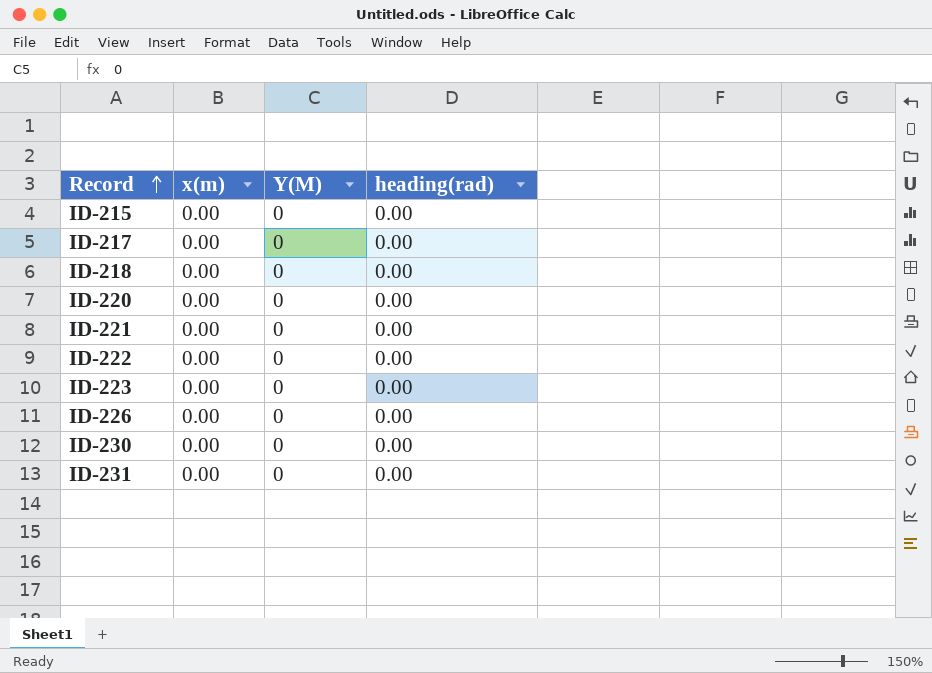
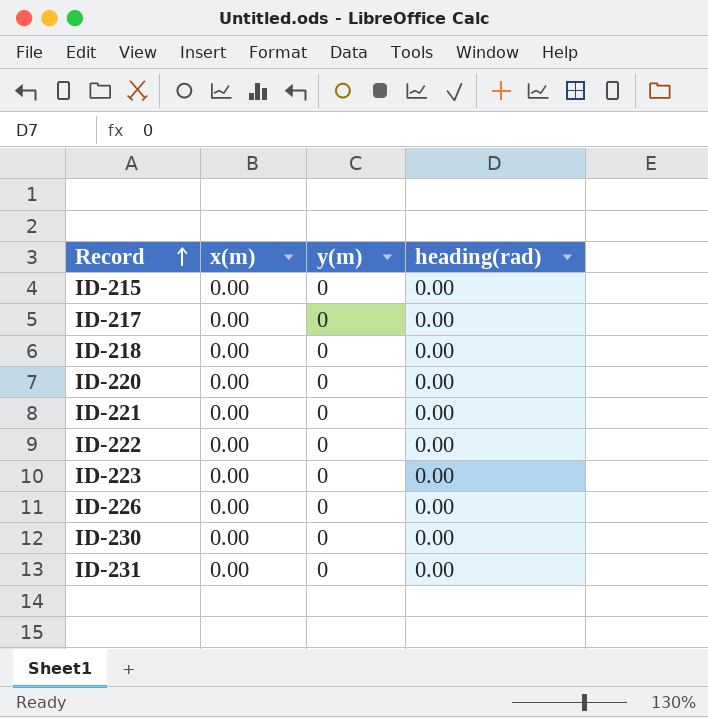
column name: Y(M) -> y(m)

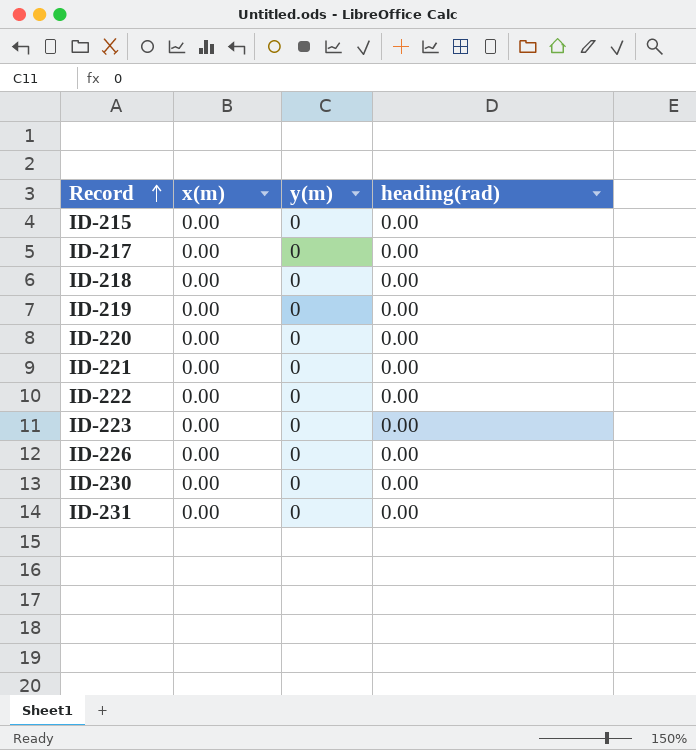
row ID-219: none -> 0.00 | 0 | 0.00

